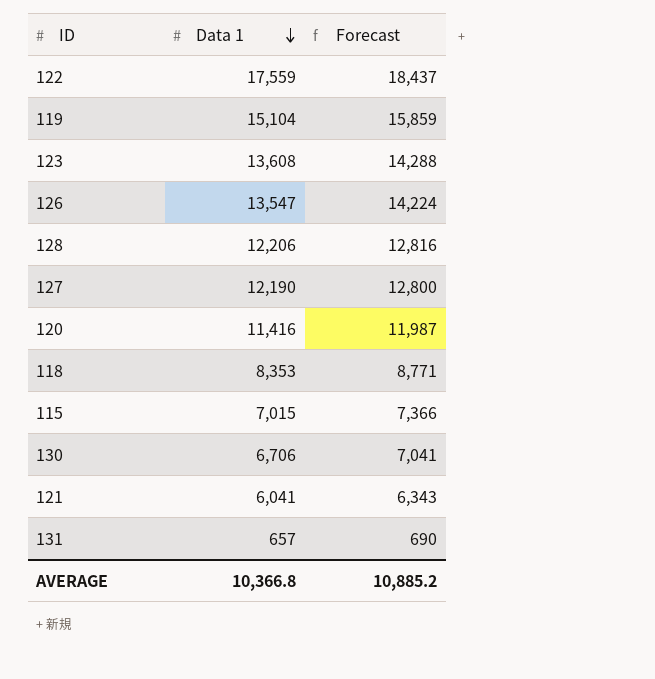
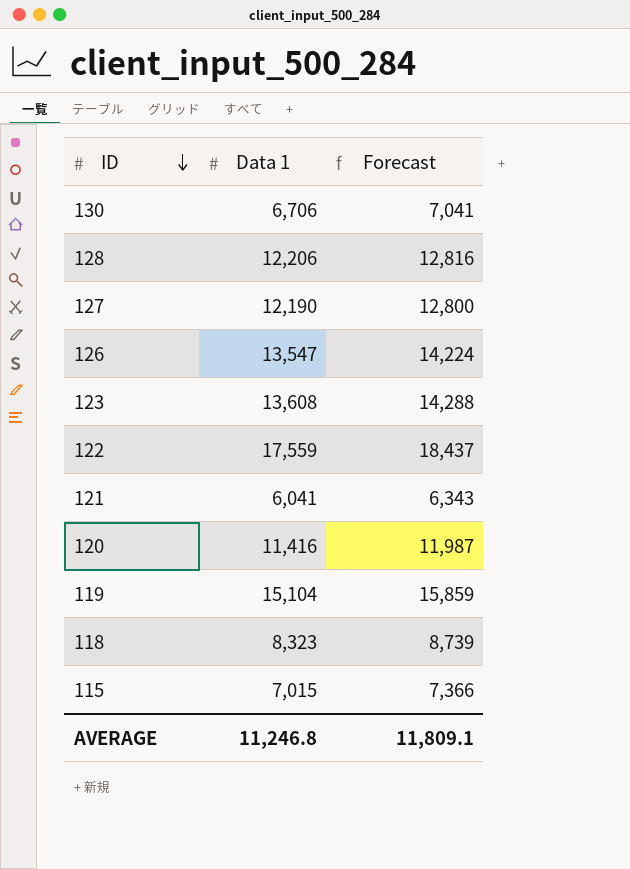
row order: Data 1 descending -> ID descending
row 131: 657 | 690 -> none
118 | Data 1: 8,353 -> 8,323
118 | Forecast: 8,771 -> 8,739
AVERAGE | Data 1: 10,366.8 -> 11,246.8
AVERAGE | Forecast: 10,885.2 -> 11,809.1

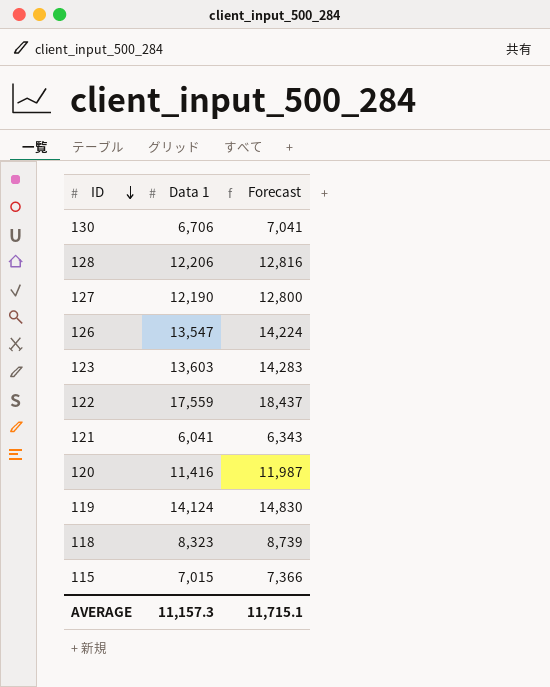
123 | Data 1: 13,608 -> 13,603
123 | Forecast: 14,288 -> 14,283
119 | Data 1: 15,104 -> 14,124
119 | Forecast: 15,859 -> 14,830
AVERAGE | Data 1: 11,246.8 -> 11,157.3
AVERAGE | Forecast: 11,809.1 -> 11,715.1

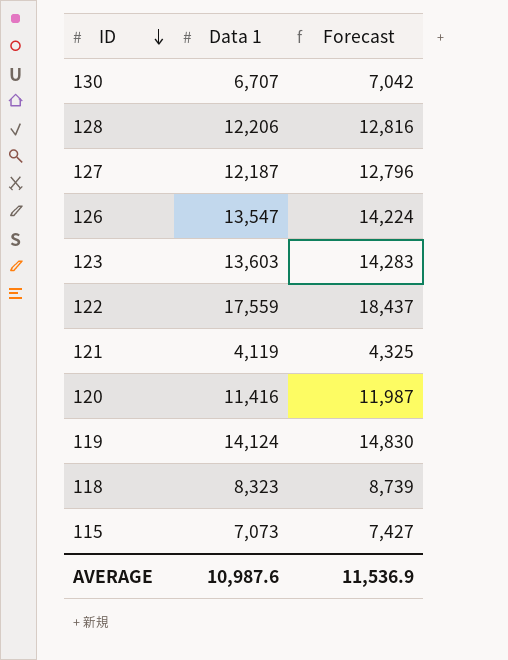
130 | Data 1: 6,706 -> 6,707
130 | Forecast: 7,041 -> 7,042
127 | Data 1: 12,190 -> 12,187
127 | Forecast: 12,800 -> 12,796
121 | Data 1: 6,041 -> 4,119
121 | Forecast: 6,343 -> 4,325
115 | Data 1: 7,015 -> 7,073
115 | Forecast: 7,366 -> 7,427
AVERAGE | Data 1: 11,157.3 -> 10,987.6
AVERAGE | Forecast: 11,715.1 -> 11,536.9

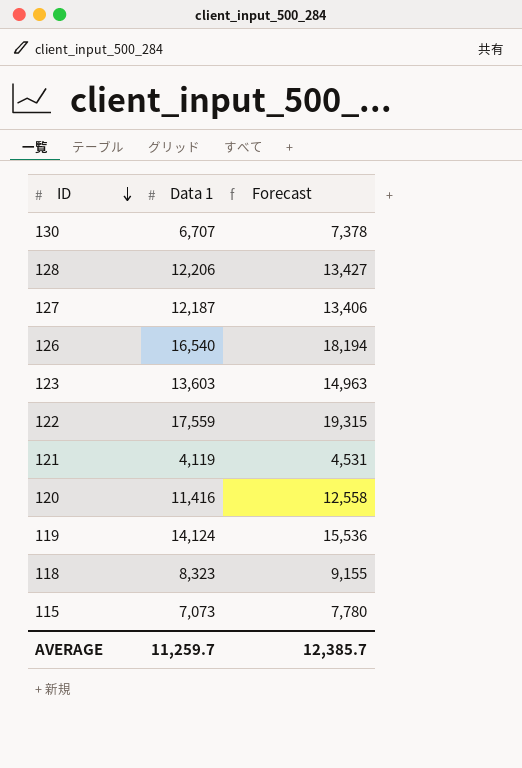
column Forecast | formula: [Data 1] * 1.05 -> [Data 1] * 1.1
126 | Data 1: 13,547 -> 16,540
AVERAGE | Data 1: 10,987.6 -> 11,259.7
AVERAGE | Forecast: 11,536.9 -> 12,385.7

